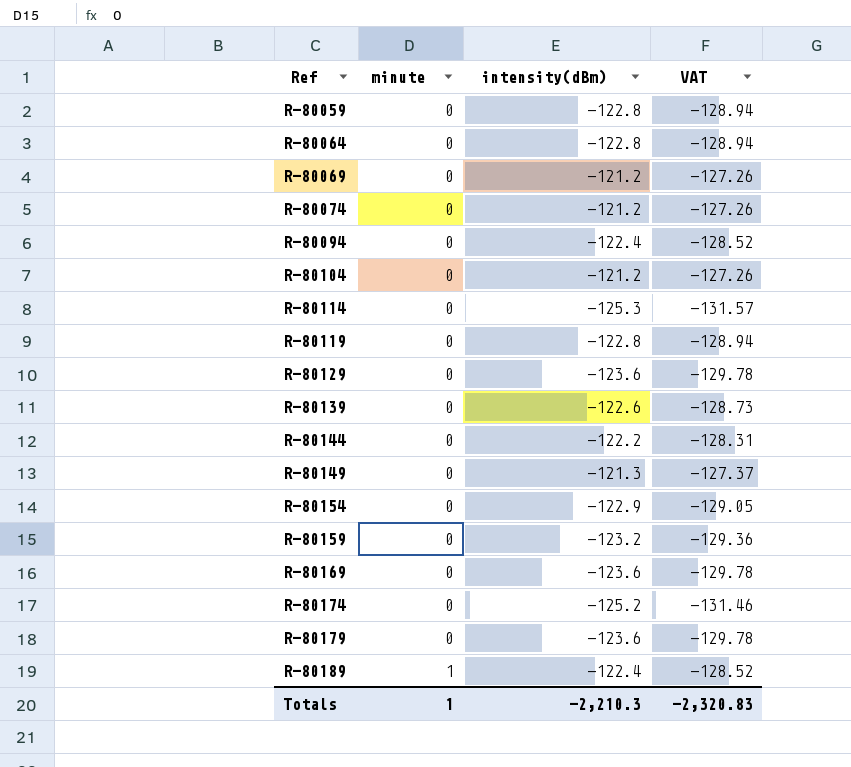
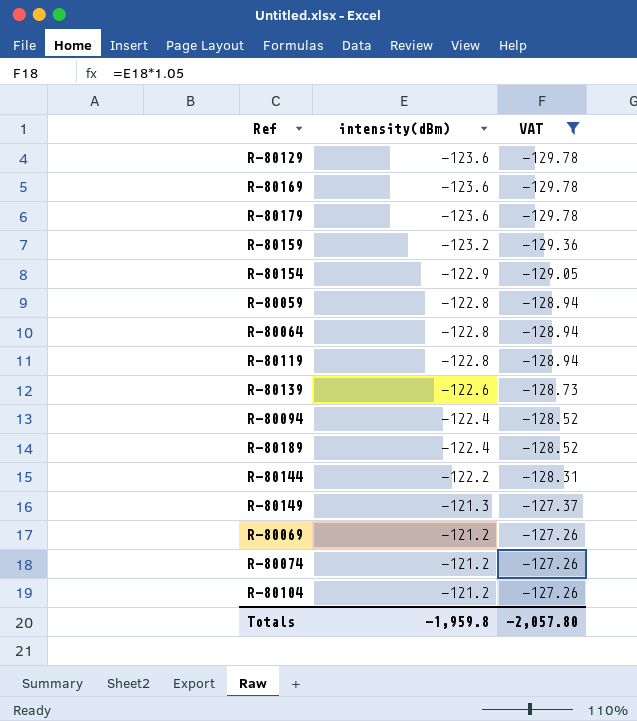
filter: none -> VAT >= -129.78
row order: Ref ascending -> intensity(dBm) ascending
column minute | position: 2 -> none
Totals | intensity(dBm): -2,210.3 -> -1,959.8
Totals | VAT: -2,320.83 -> -2,057.80

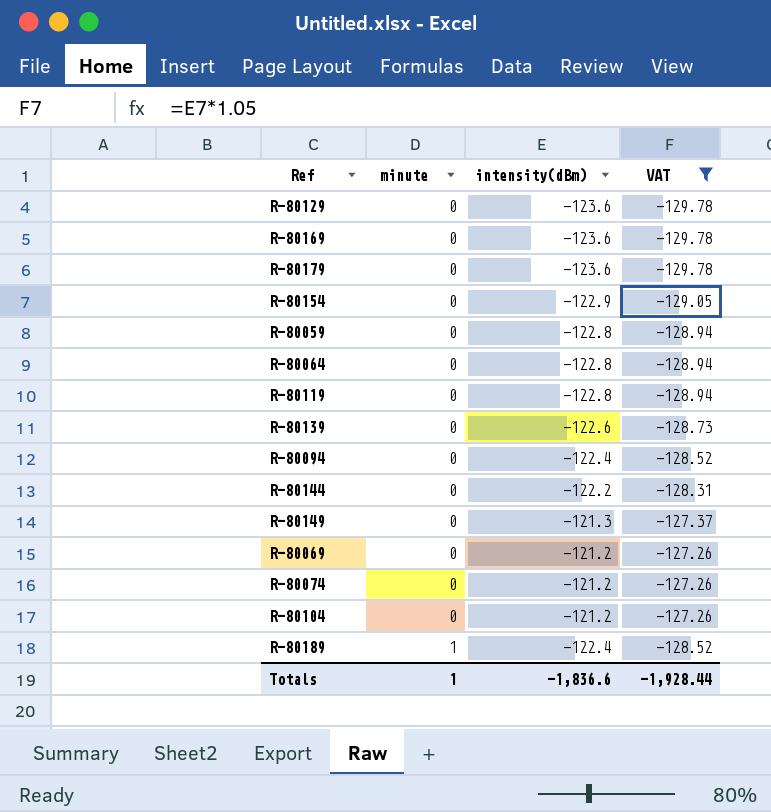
row order: intensity(dBm) ascending -> minute ascending
column minute | position: none -> 2
row R-80159: -123.2 | -129.36 -> none
Totals | intensity(dBm): -1,959.8 -> -1,836.6
Totals | VAT: -2,057.80 -> -1,928.44

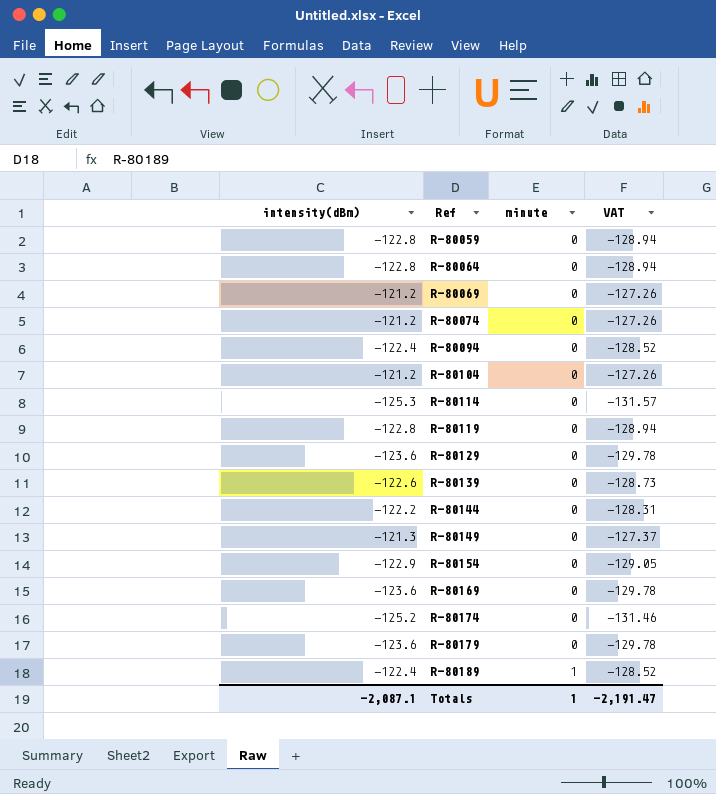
filter: VAT >= -129.78 -> none
row order: minute ascending -> Ref ascending
column intensity(dBm) | position: 3 -> 1
Totals | intensity(dBm): -1,836.6 -> -2,087.1
Totals | VAT: -1,928.44 -> -2,191.47

